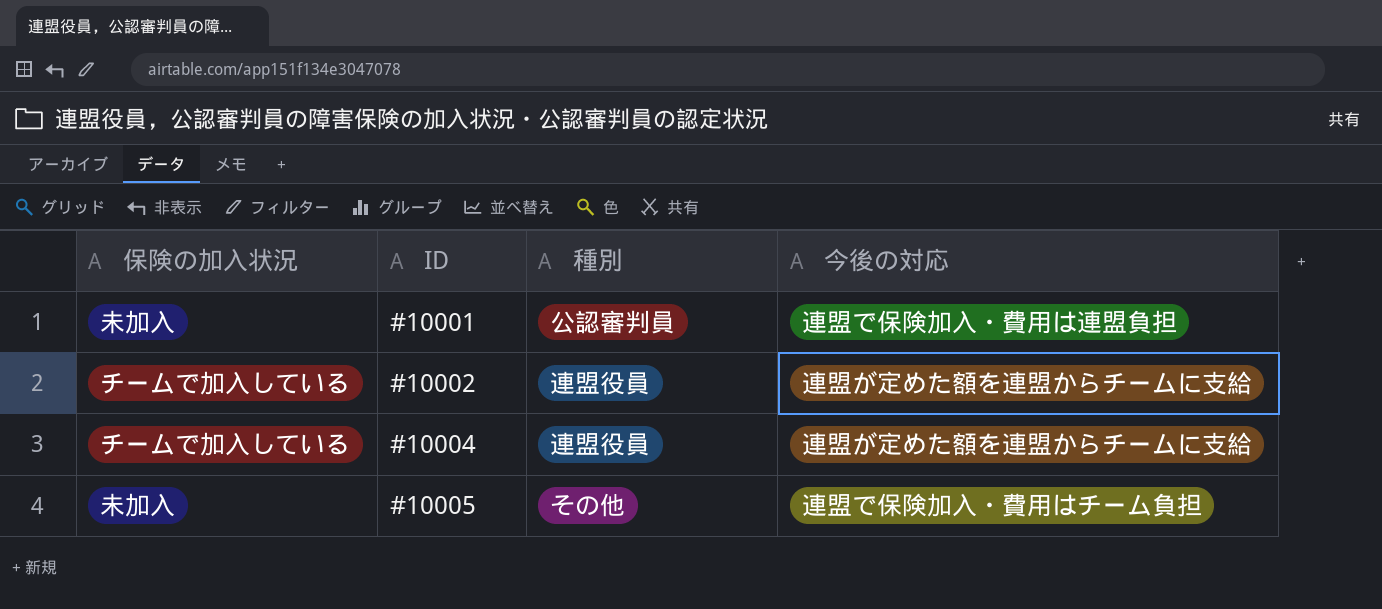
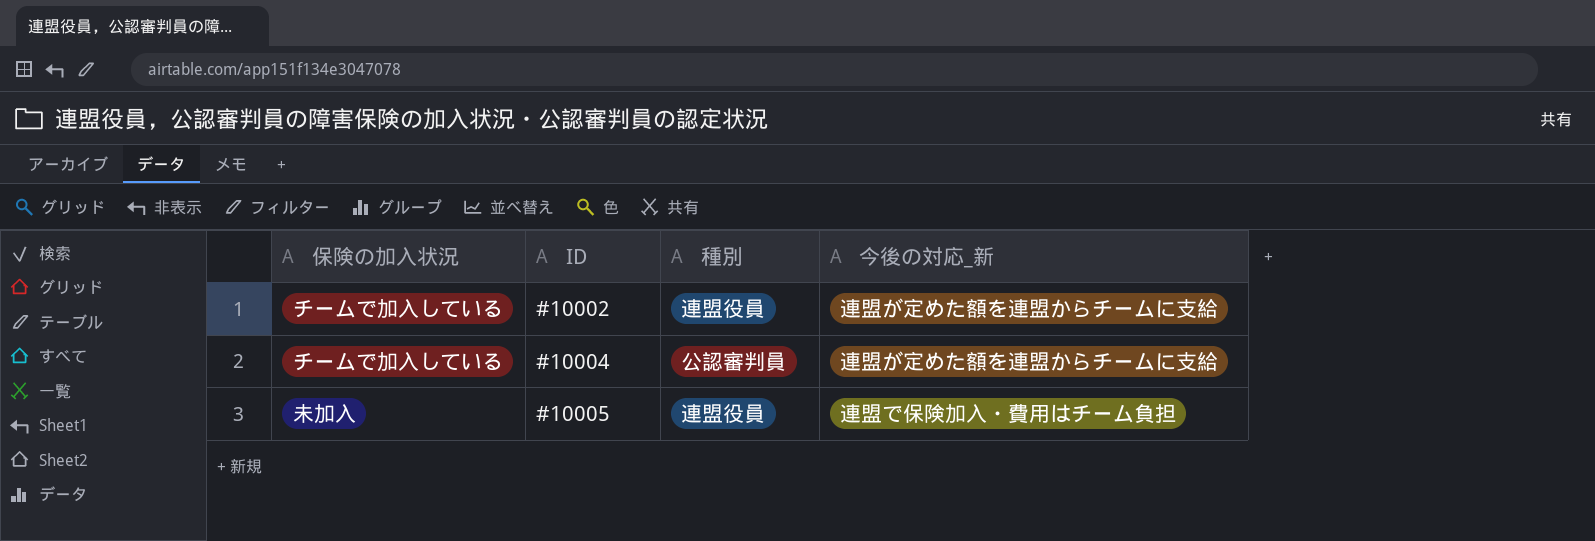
column name: 今後の対応 -> 今後の対応_新
row #10001: 未加入 | 公認審判員 | 連盟で保険加入・費用は連盟負担 -> none
#10004 | 種別: 連盟役員 -> 公認審判員
#10005 | 種別: その他 -> 連盟役員

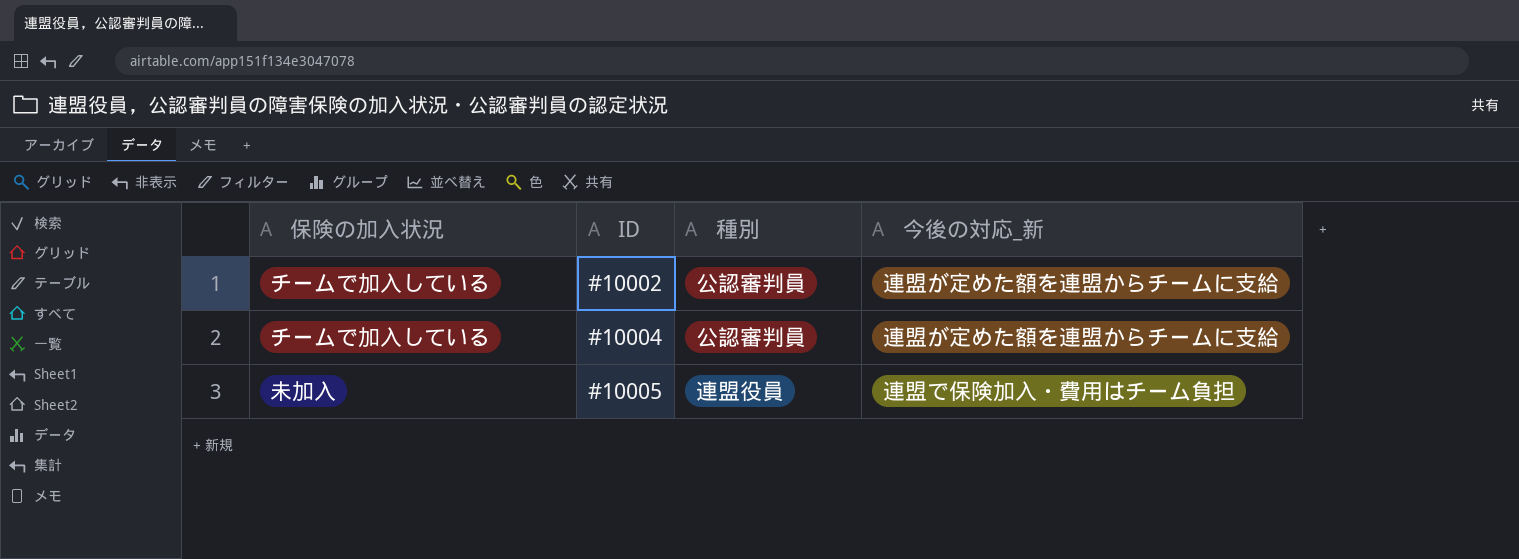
#10002 | 種別: 連盟役員 -> 公認審判員

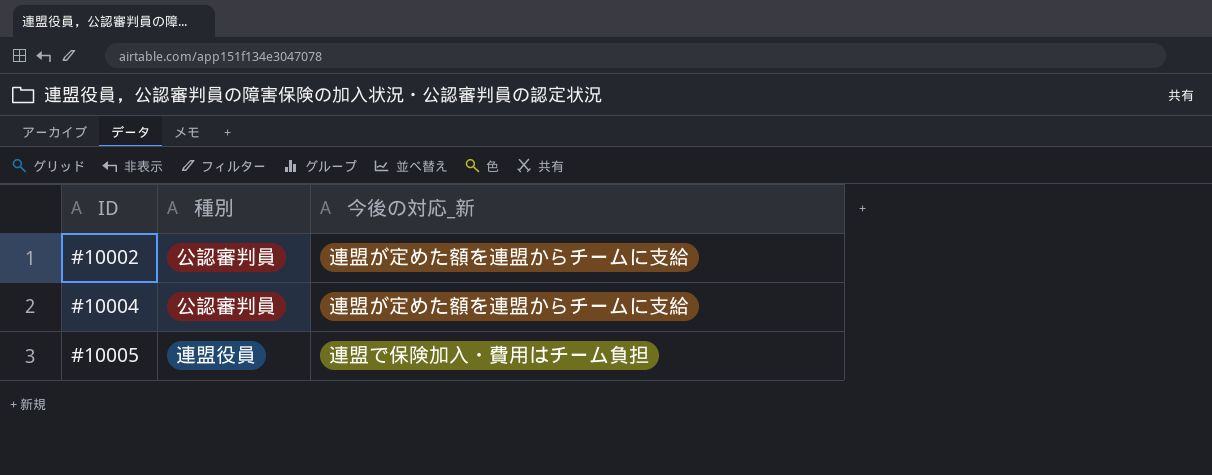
column 保険の加入状況 | position: 1 -> none

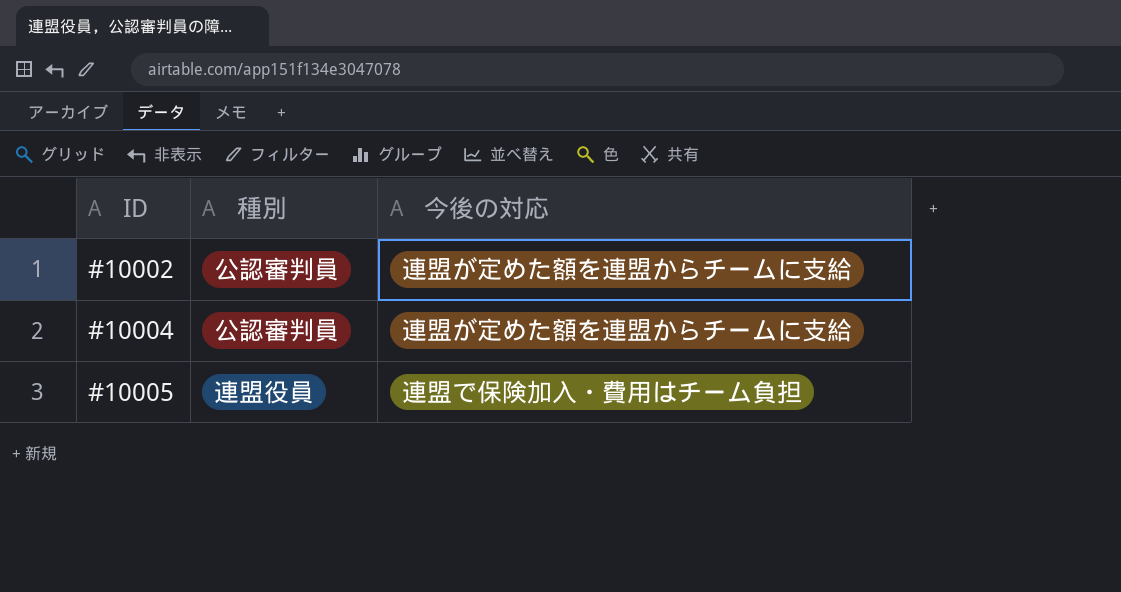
column name: 今後の対応_新 -> 今後の対応

